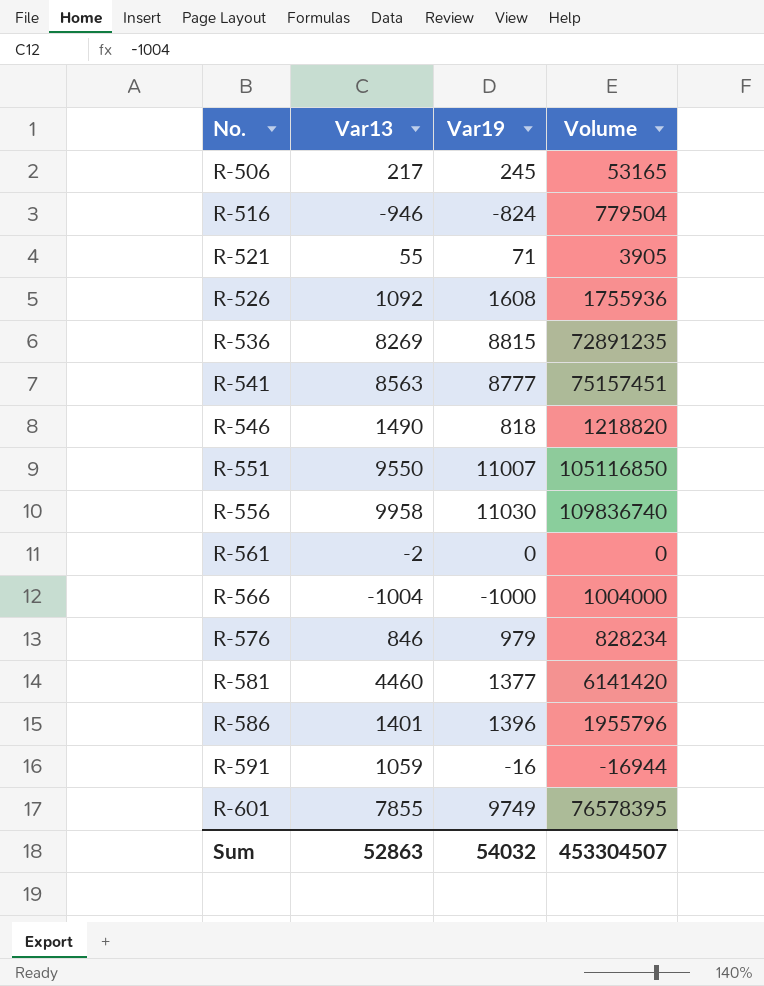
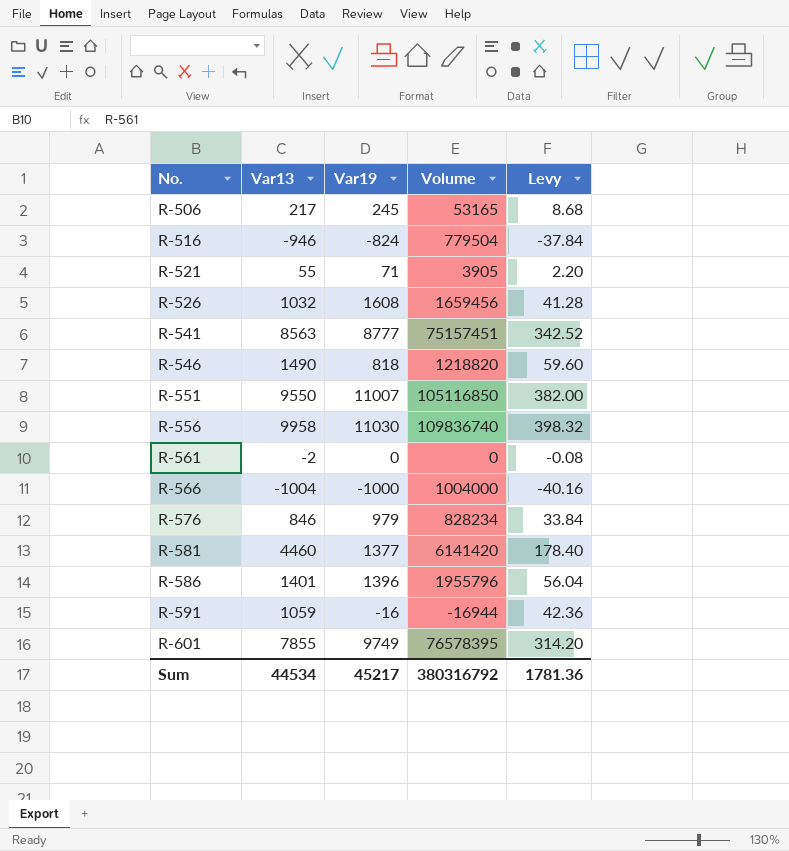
column Levy | formula: none -> [Var13] * 0.04
row R-536: 8269 | 8815 | 72891235 -> none
R-526 | Var13: 1092 -> 1032
R-526 | Volume: 1755936 -> 1659456
Sum | Var13: 52863 -> 44534
Sum | Var19: 54032 -> 45217
Sum | Volume: 453304507 -> 380316792

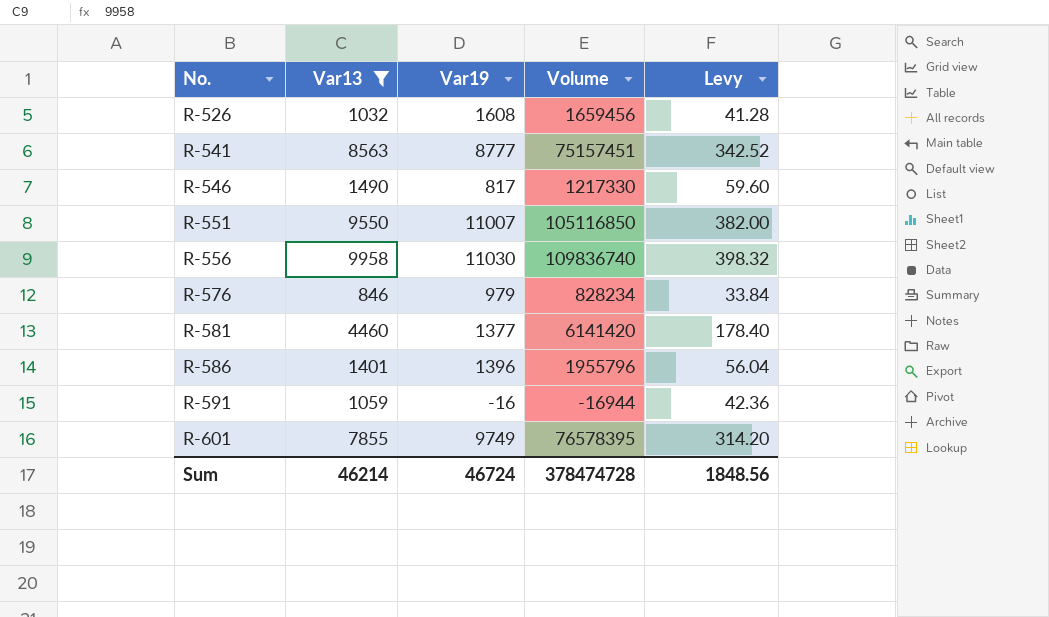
filter: none -> Var13 >= 846
R-546 | Var19: 818 -> 817
R-546 | Volume: 1218820 -> 1217330
Sum | Var13: 44534 -> 46214
Sum | Var19: 45217 -> 46724
Sum | Volume: 380316792 -> 378474728
Sum | Levy: 1781.36 -> 1848.56

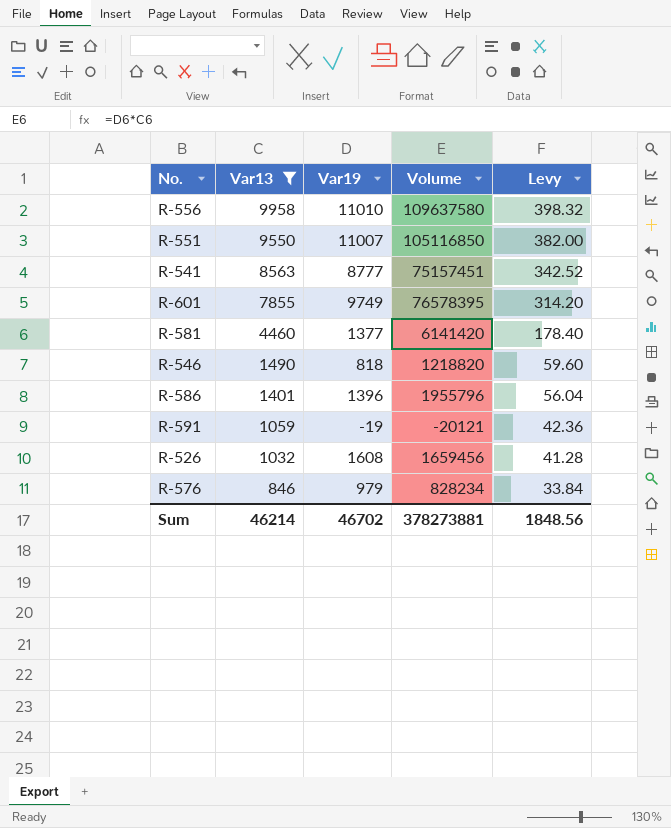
row order: No. ascending -> Var13 descending
R-556 | Var19: 11030 -> 11010
R-556 | Volume: 109836740 -> 109637580
R-546 | Var19: 817 -> 818
R-546 | Volume: 1217330 -> 1218820
R-591 | Var19: -16 -> -19
R-591 | Volume: -16944 -> -20121
Sum | Var19: 46724 -> 46702
Sum | Volume: 378474728 -> 378273881

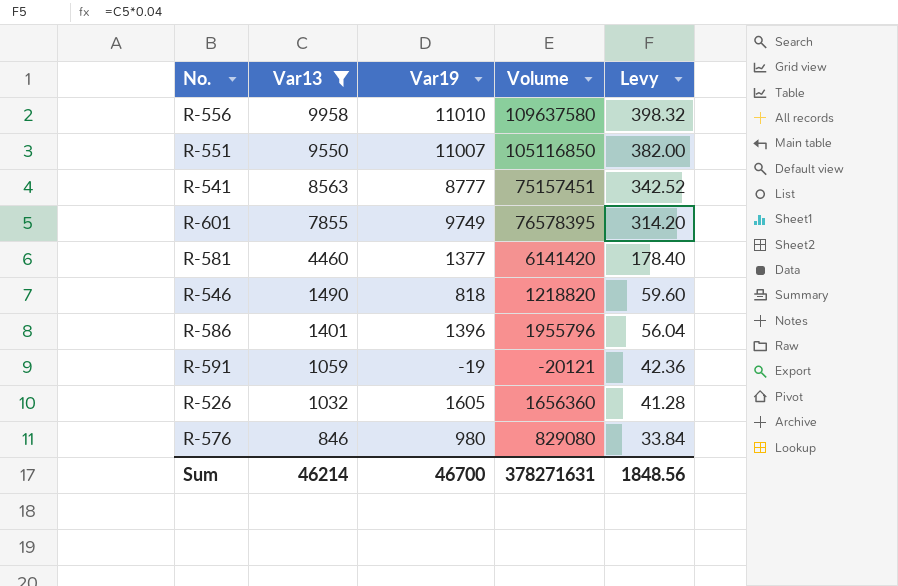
R-526 | Var19: 1608 -> 1605
R-526 | Volume: 1659456 -> 1656360
R-576 | Var19: 979 -> 980
R-576 | Volume: 828234 -> 829080
Sum | Var19: 46702 -> 46700
Sum | Volume: 378273881 -> 378271631

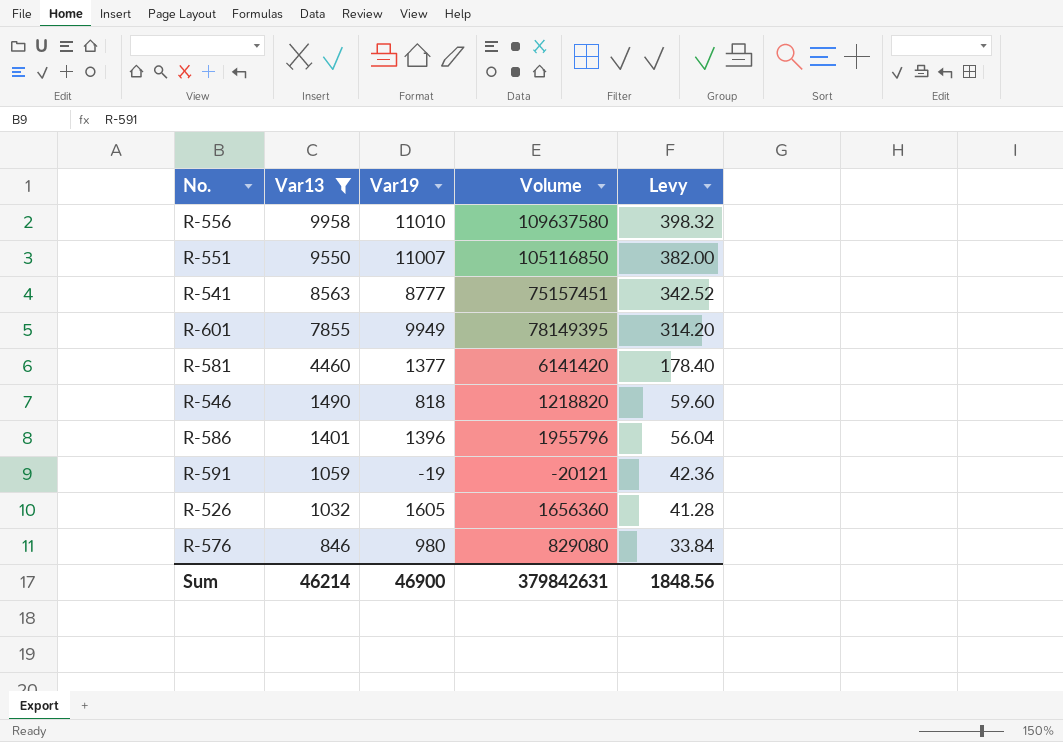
R-601 | Var19: 9749 -> 9949
R-601 | Volume: 76578395 -> 78149395
Sum | Var19: 46700 -> 46900
Sum | Volume: 378271631 -> 379842631

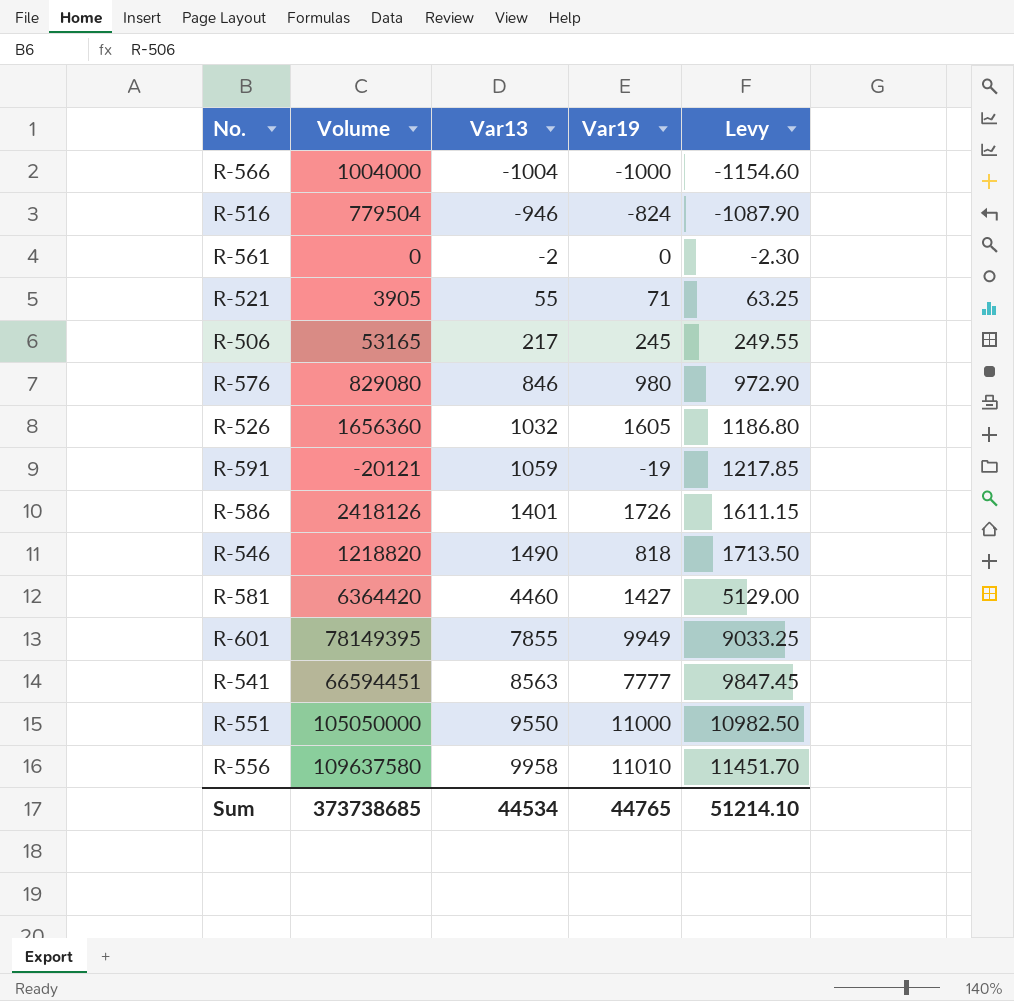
filter: Var13 >= 846 -> none
row order: Var13 descending -> Var13 ascending
column Volume | position: 4 -> 2
column Levy | formula: [Var13] * 0.04 -> [Var13] * 1.15
R-586 | Volume: 1955796 -> 2418126
R-586 | Var19: 1396 -> 1726
R-581 | Volume: 6141420 -> 6364420
R-581 | Var19: 1377 -> 1427
R-541 | Volume: 75157451 -> 66594451
R-541 | Var19: 8777 -> 7777
R-551 | Volume: 105116850 -> 105050000
R-551 | Var19: 11007 -> 11000
Sum | Volume: 379842631 -> 373738685
Sum | Var13: 46214 -> 44534
Sum | Var19: 46900 -> 44765
Sum | Levy: 1848.56 -> 51214.10

